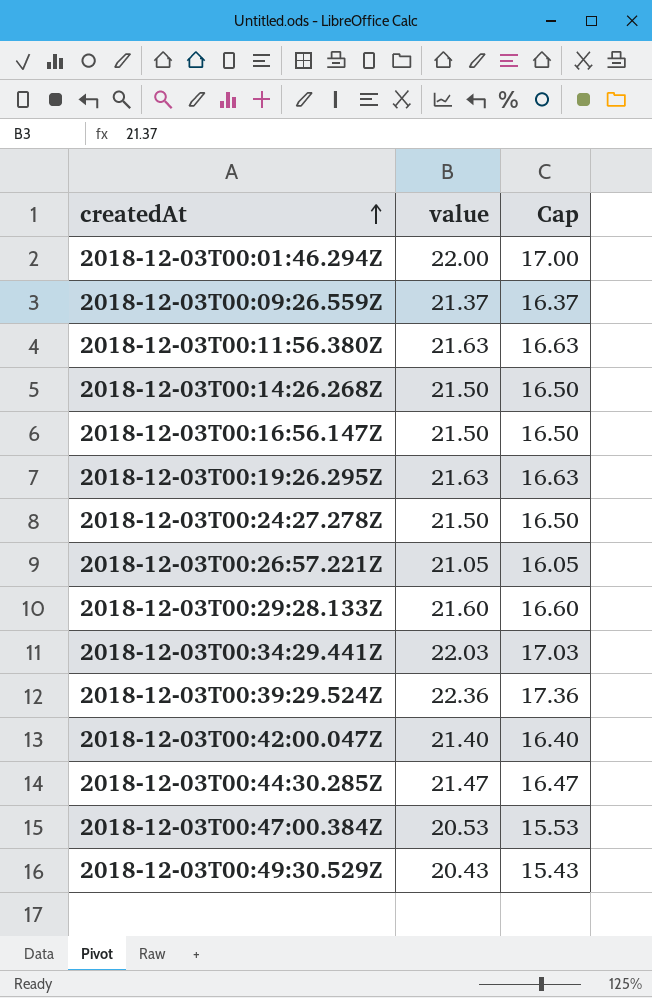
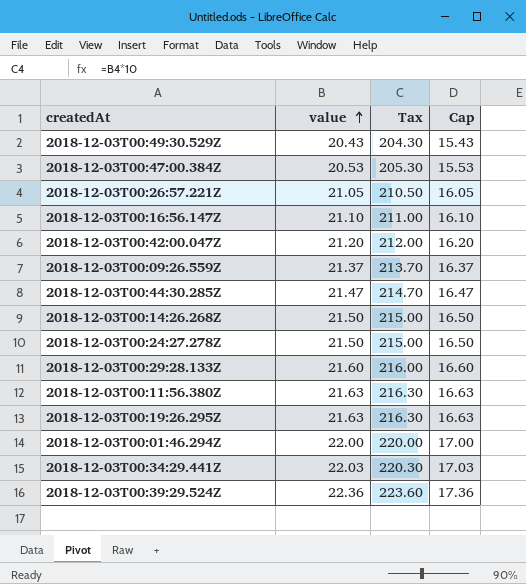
row order: createdAt ascending -> value ascending
column Tax | formula: none -> [value] * 10
2018-12-03T00:16:56.147Z | value: 21.50 -> 21.10
2018-12-03T00:16:56.147Z | Cap: 16.50 -> 16.10
2018-12-03T00:42:00.047Z | value: 21.40 -> 21.20
2018-12-03T00:42:00.047Z | Cap: 16.40 -> 16.20

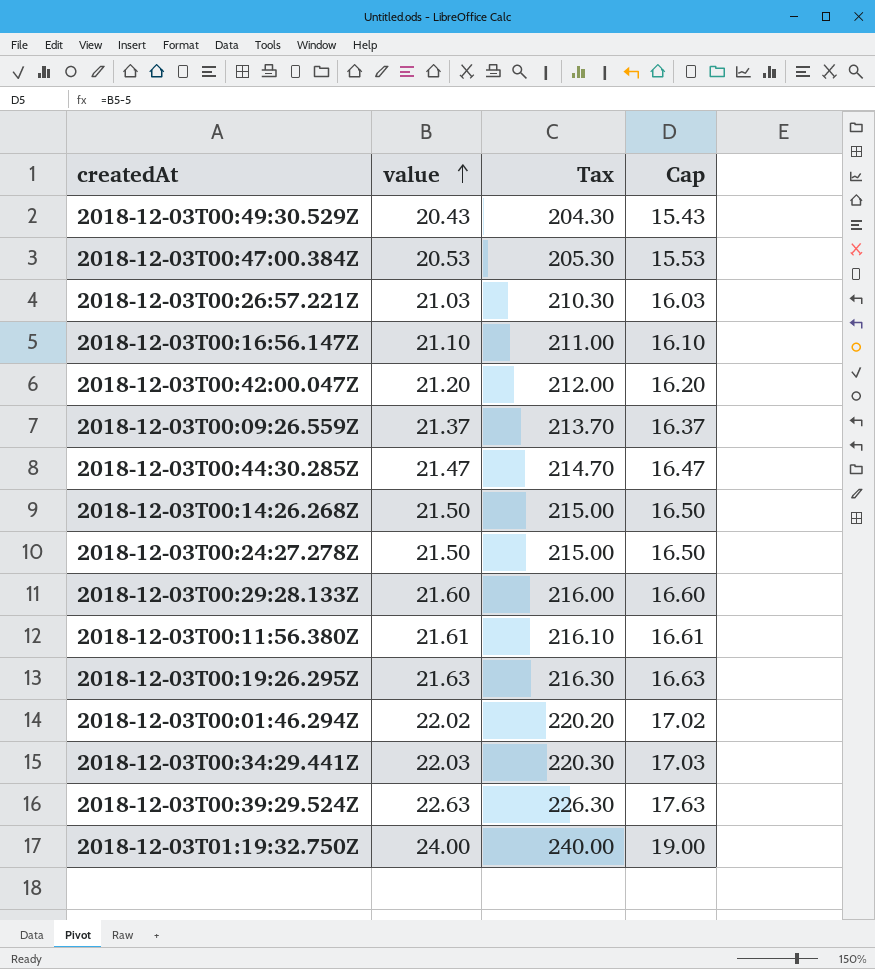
2018-12-03T00:26:57.221Z | value: 21.05 -> 21.03
2018-12-03T00:26:57.221Z | Tax: 210.50 -> 210.30
2018-12-03T00:26:57.221Z | Cap: 16.05 -> 16.03
2018-12-03T00:11:56.380Z | value: 21.63 -> 21.61
2018-12-03T00:11:56.380Z | Tax: 216.30 -> 216.10
2018-12-03T00:11:56.380Z | Cap: 16.63 -> 16.61
2018-12-03T00:01:46.294Z | value: 22.00 -> 22.02
2018-12-03T00:01:46.294Z | Tax: 220.00 -> 220.20
2018-12-03T00:01:46.294Z | Cap: 17.00 -> 17.02
2018-12-03T00:39:29.524Z | value: 22.36 -> 22.63
2018-12-03T00:39:29.524Z | Tax: 223.60 -> 226.30
2018-12-03T00:39:29.524Z | Cap: 17.36 -> 17.63
row 2018-12-03T01:19:32.750Z: none -> 24.00 | 240.00 | 19.00

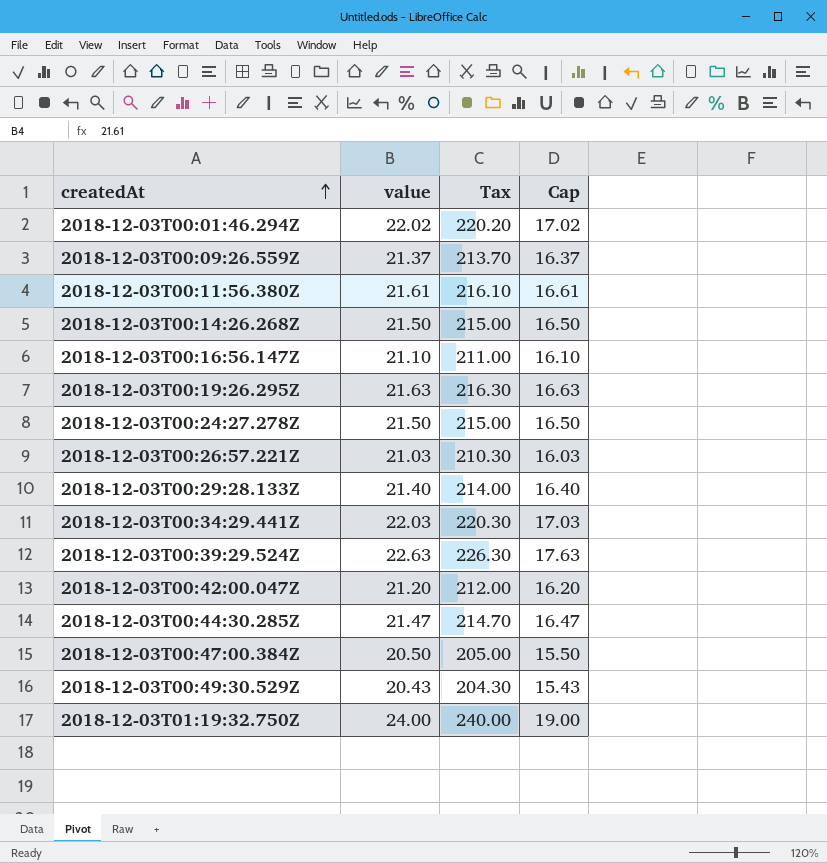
row order: value ascending -> createdAt ascending
2018-12-03T00:29:28.133Z | value: 21.60 -> 21.40
2018-12-03T00:29:28.133Z | Tax: 216.00 -> 214.00
2018-12-03T00:29:28.133Z | Cap: 16.60 -> 16.40
2018-12-03T00:47:00.384Z | value: 20.53 -> 20.50
2018-12-03T00:47:00.384Z | Tax: 205.30 -> 205.00
2018-12-03T00:47:00.384Z | Cap: 15.53 -> 15.50

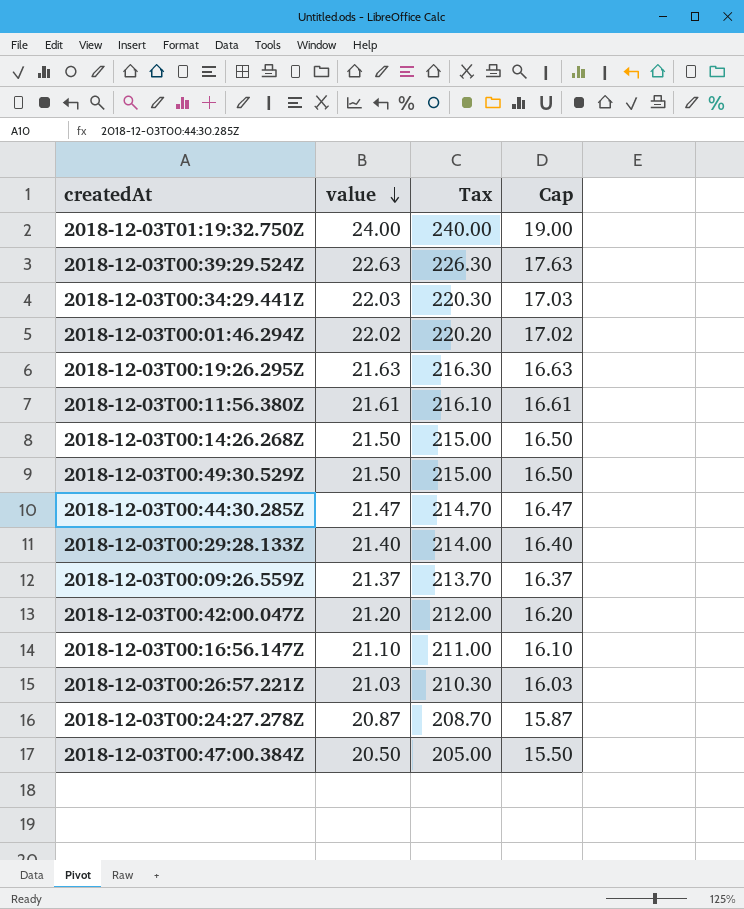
row order: createdAt ascending -> value descending
2018-12-03T00:49:30.529Z | value: 20.43 -> 21.50
2018-12-03T00:49:30.529Z | Tax: 204.30 -> 215.00
2018-12-03T00:49:30.529Z | Cap: 15.43 -> 16.50
2018-12-03T00:24:27.278Z | value: 21.50 -> 20.87
2018-12-03T00:24:27.278Z | Tax: 215.00 -> 208.70
2018-12-03T00:24:27.278Z | Cap: 16.50 -> 15.87

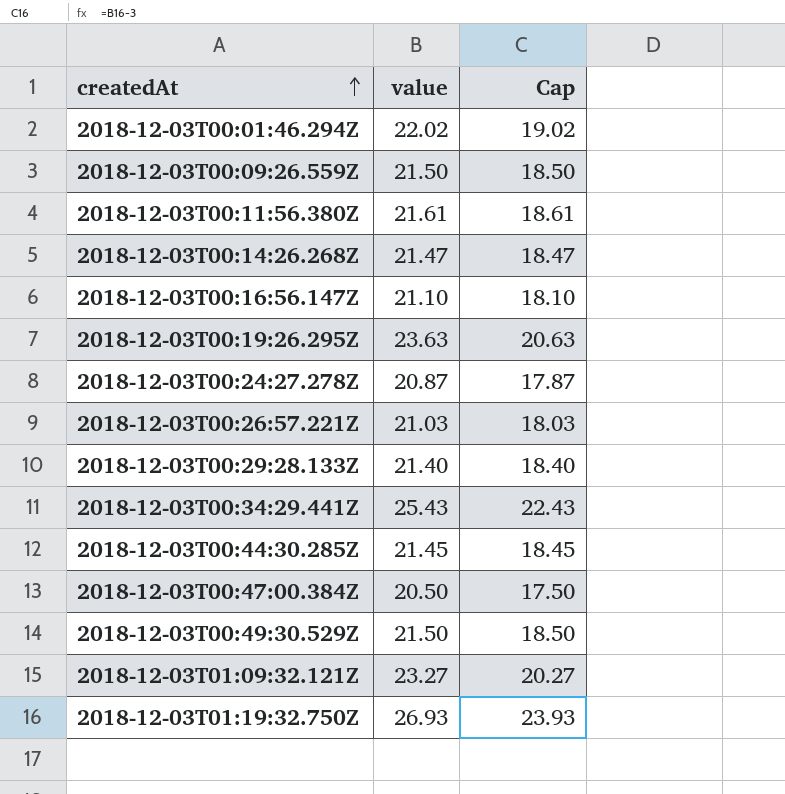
row order: value descending -> createdAt ascending
column Tax | formula: [value] * 10 -> none
column Cap | formula: [value] - 5 -> [value] - 3
row 2018-12-03T00:39:29.524Z: 22.63 | 226.30 | 17.63 -> none
row 2018-12-03T00:42:00.047Z: 21.20 | 212.00 | 16.20 -> none
2018-12-03T00:09:26.559Z | value: 21.37 -> 21.50
2018-12-03T00:14:26.268Z | value: 21.50 -> 21.47
2018-12-03T00:19:26.295Z | value: 21.63 -> 23.63
2018-12-03T00:34:29.441Z | value: 22.03 -> 25.43
2018-12-03T00:44:30.285Z | value: 21.47 -> 21.45
row 2018-12-03T01:09:32.121Z: none -> 23.27 | 20.27
2018-12-03T01:19:32.750Z | value: 24.00 -> 26.93

